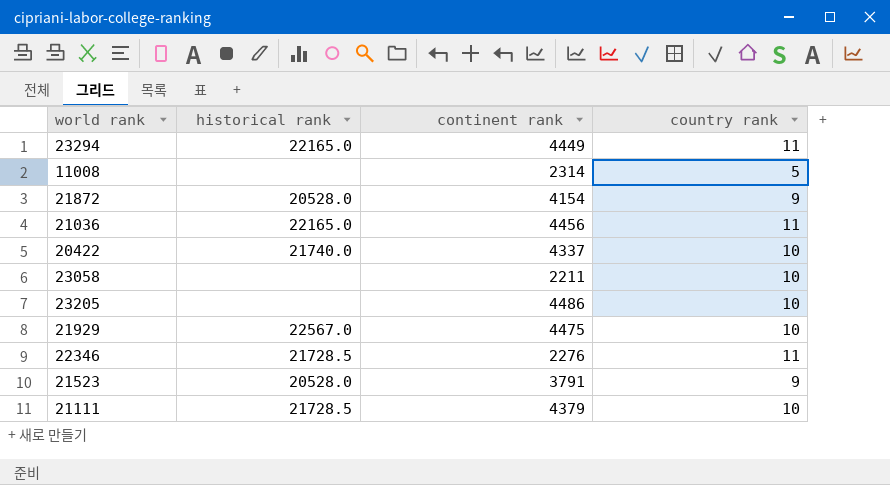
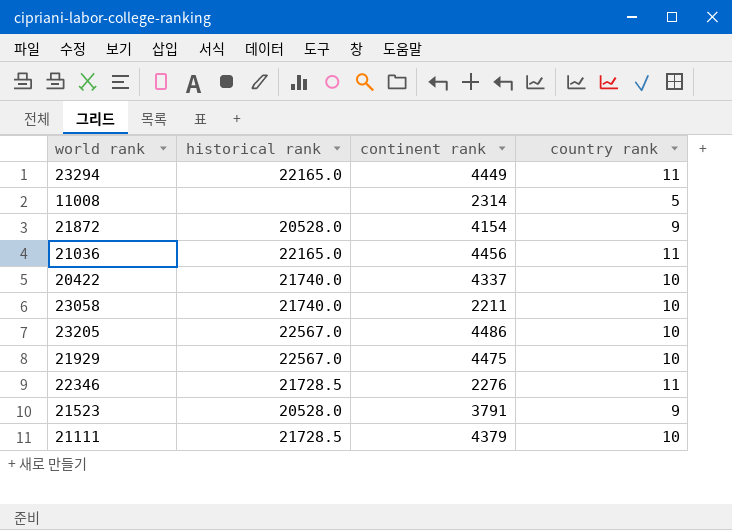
23058 | historical rank: none -> 21740.0
23205 | historical rank: none -> 22567.0

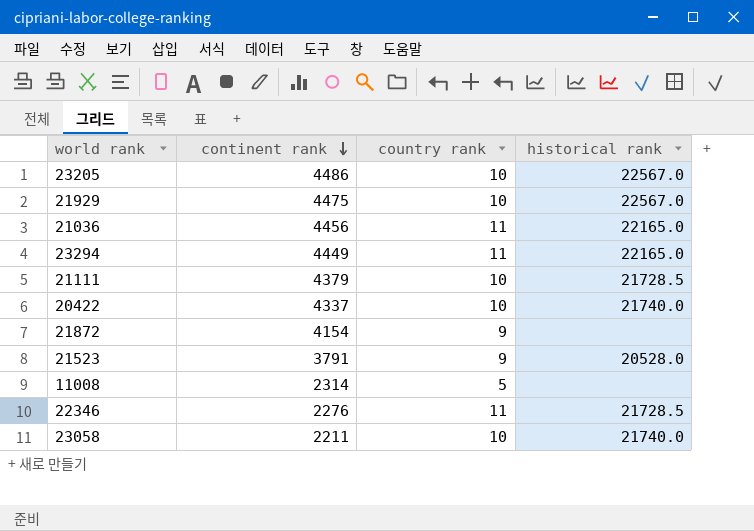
row order: none -> continent rank descending
column historical rank | position: 2 -> 4
21872 | historical rank: 20528.0 -> none

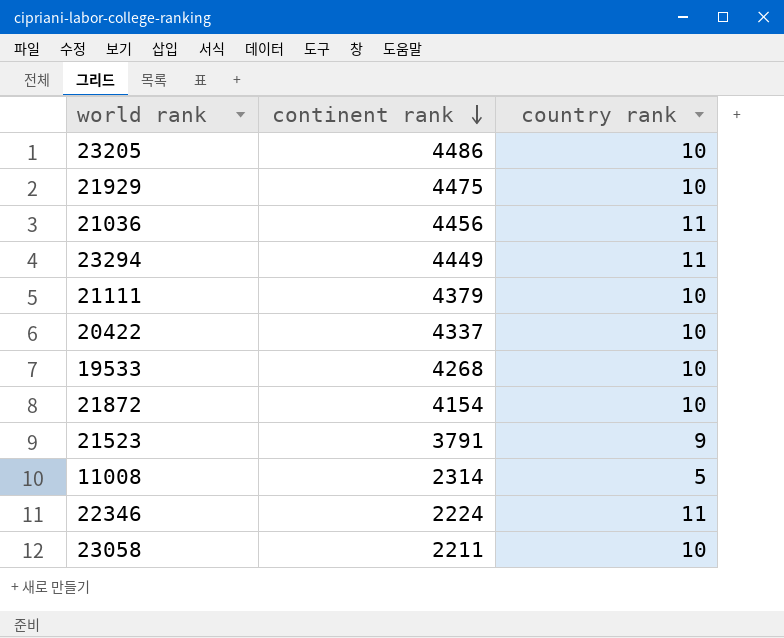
column historical rank | position: 4 -> none
row 19533: none -> 4268 | 10
21872 | country rank: 9 -> 10
22346 | continent rank: 2276 -> 2224

